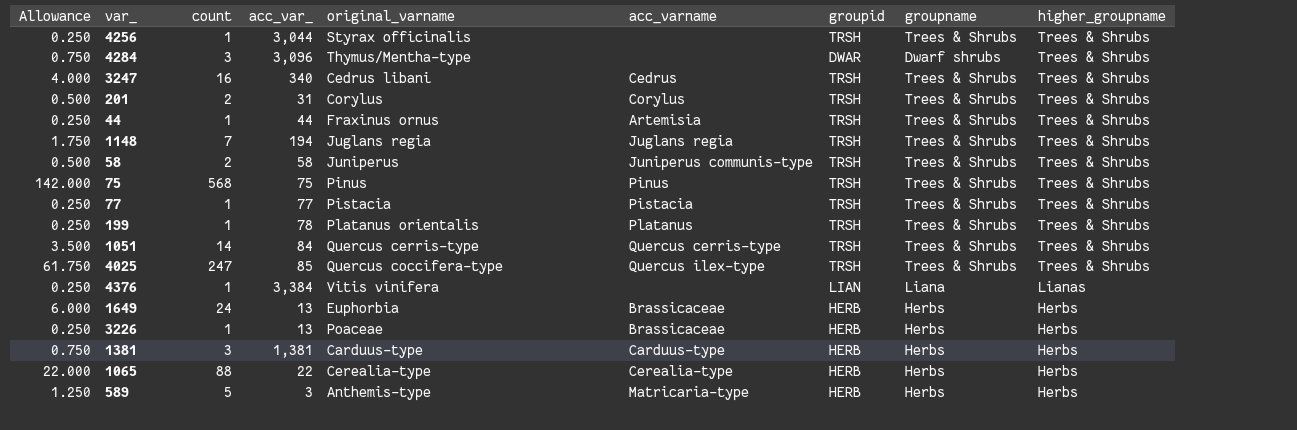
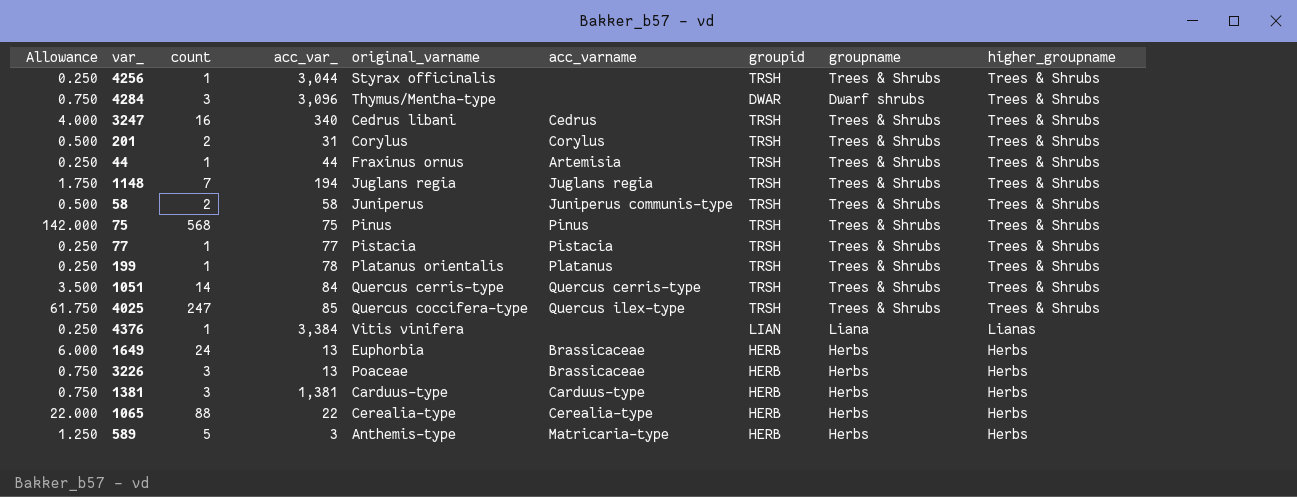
3226 | Allowance: 0.250 -> 0.750
3226 | count: 1 -> 3

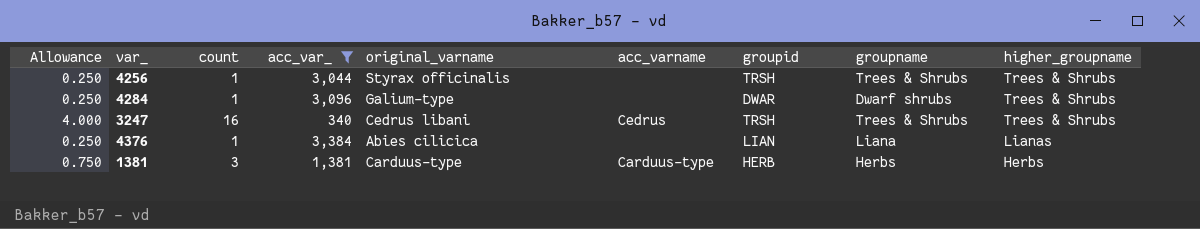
filter: none -> acc_var_ >= 340
4284 | Allowance: 0.750 -> 0.250
4284 | count: 3 -> 1
4284 | original_varname: Thymus/Mentha-type -> Galium-type
4376 | original_varname: Vitis vinifera -> Abies cilicica

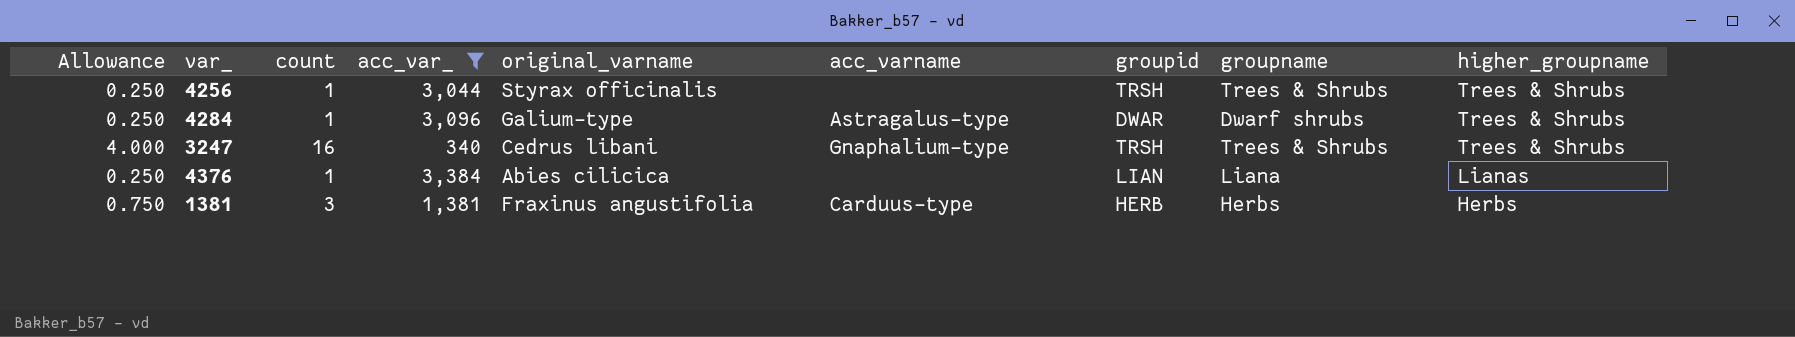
4284 | acc_varname: none -> Astragalus-type
3247 | acc_varname: Cedrus -> Gnaphalium-type
1381 | original_varname: Carduus-type -> Fraxinus angustifolia

